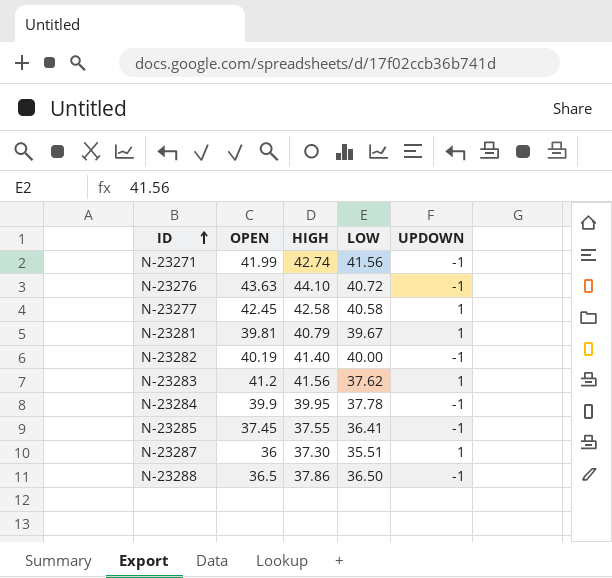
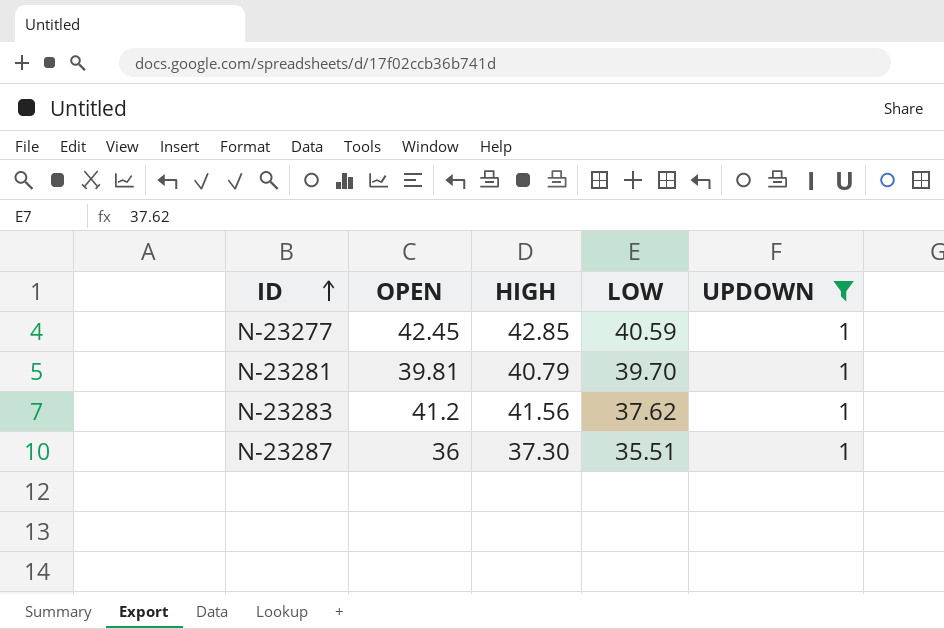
filter: none -> UPDOWN = 1
N-23277 | HIGH: 42.58 -> 42.85
N-23277 | LOW: 40.58 -> 40.59
N-23281 | LOW: 39.67 -> 39.70

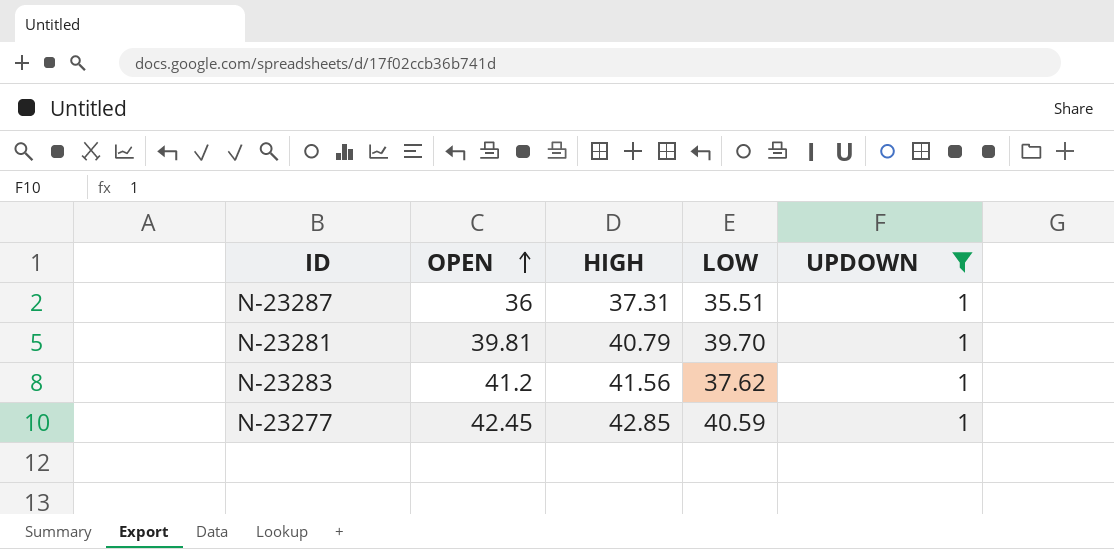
row order: ID ascending -> OPEN ascending
N-23287 | HIGH: 37.30 -> 37.31

